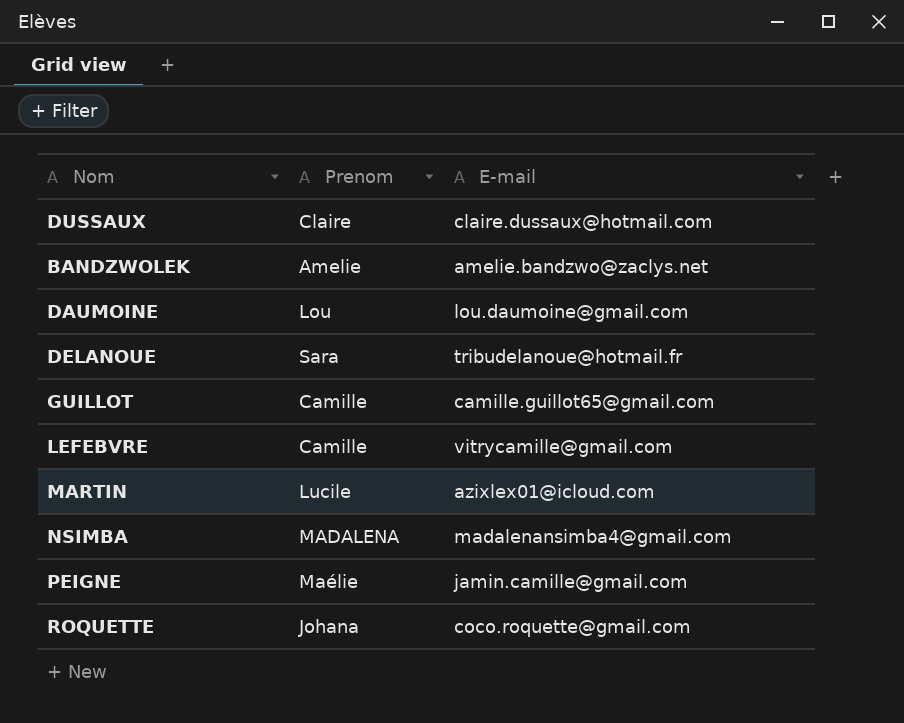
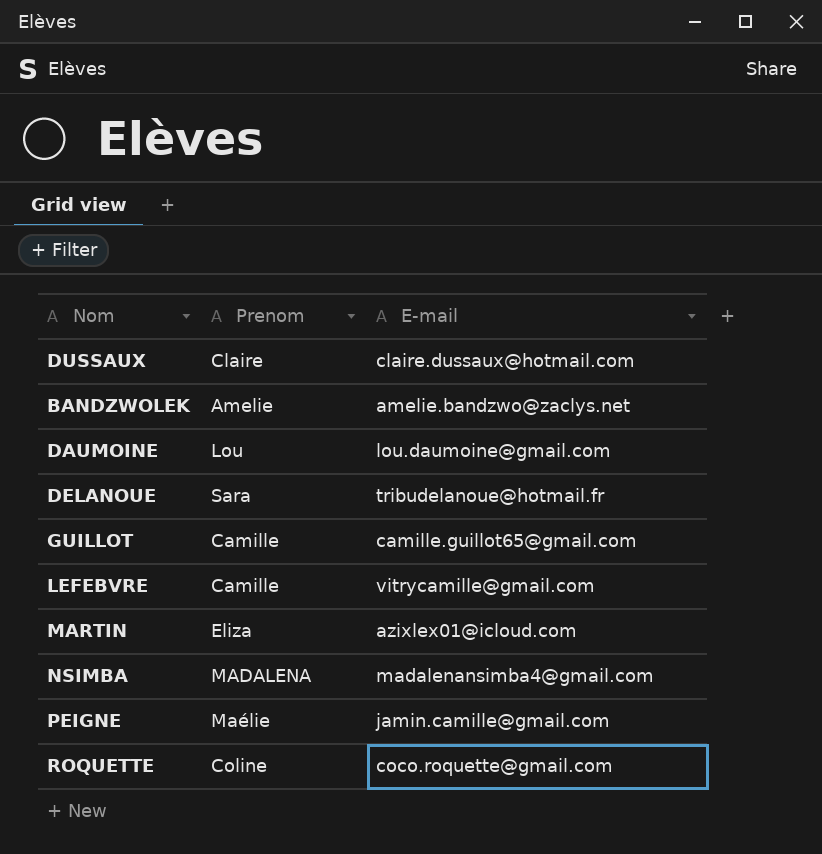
MARTIN | Prenom: Lucile -> Eliza
ROQUETTE | Prenom: Johana -> Coline

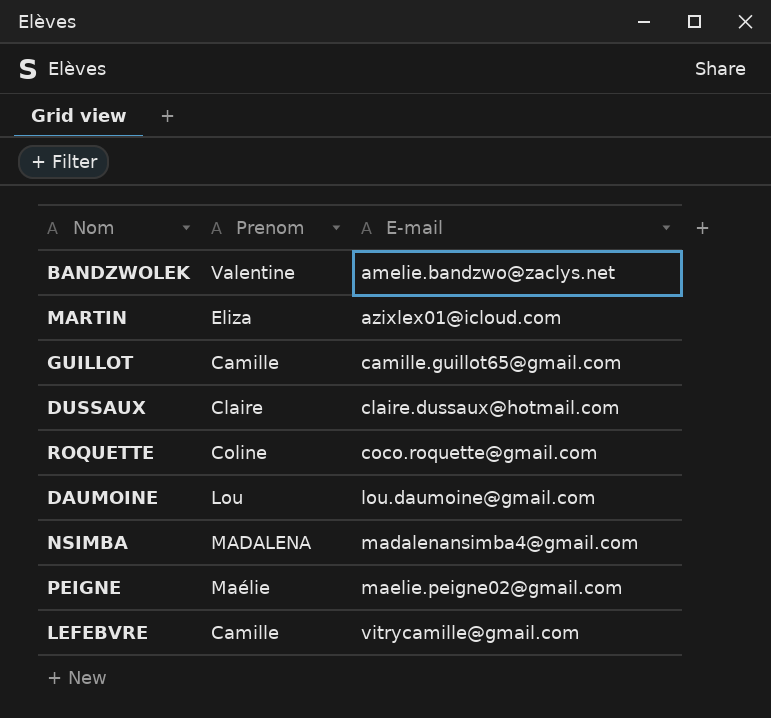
row order: none -> E-mail ascending
row DELANOUE: Sara | tribudelanoue@hotmail.fr -> none
BANDZWOLEK | Prenom: Amelie -> Valentine
PEIGNE | E-mail: jamin.camille@gmail.com -> maelie.peigne02@gmail.com

